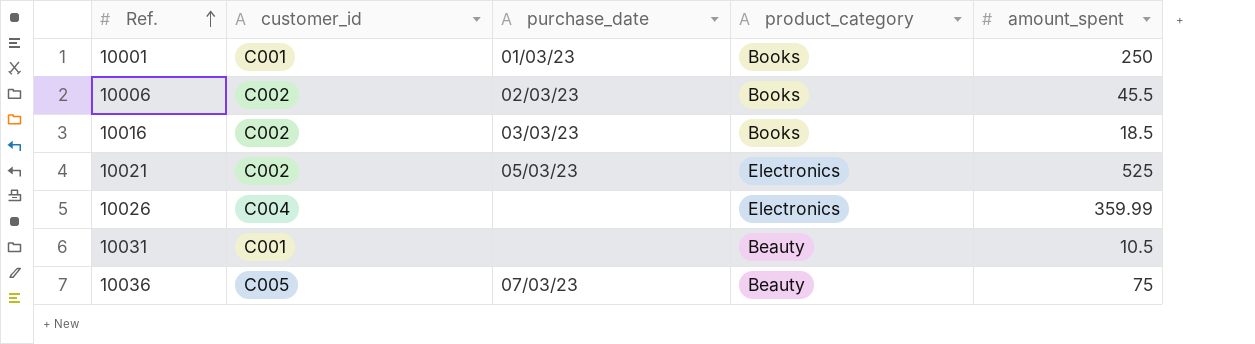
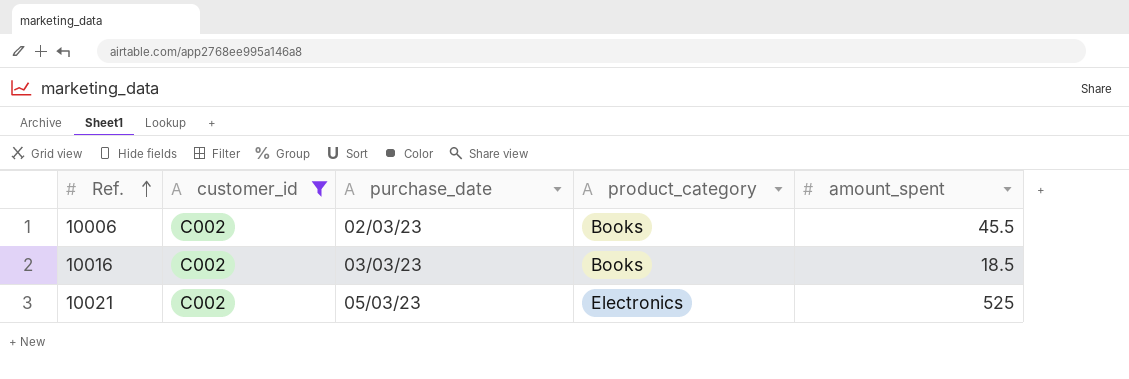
filter: none -> customer_id = C002

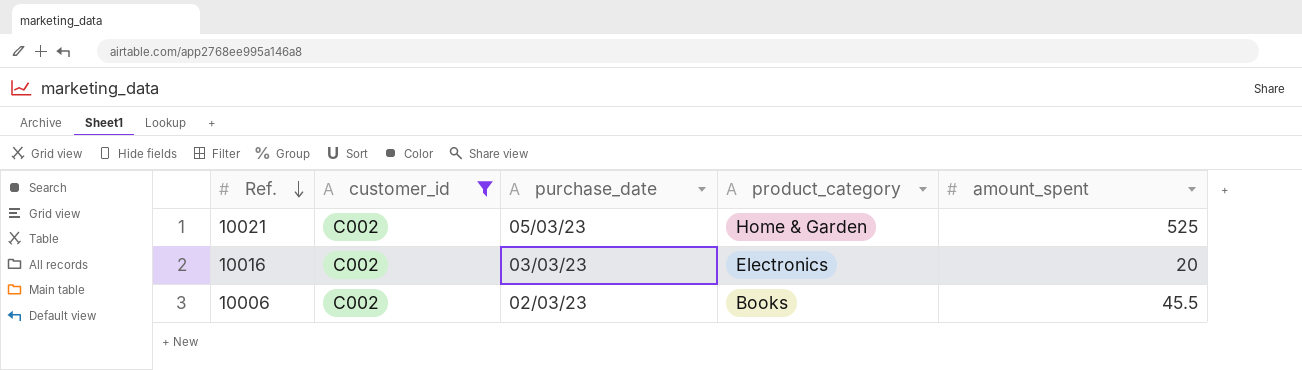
row order: Ref. ascending -> Ref. descending
10021 | product_category: Electronics -> Home & Garden
10016 | product_category: Books -> Electronics
10016 | amount_spent: 18.5 -> 20

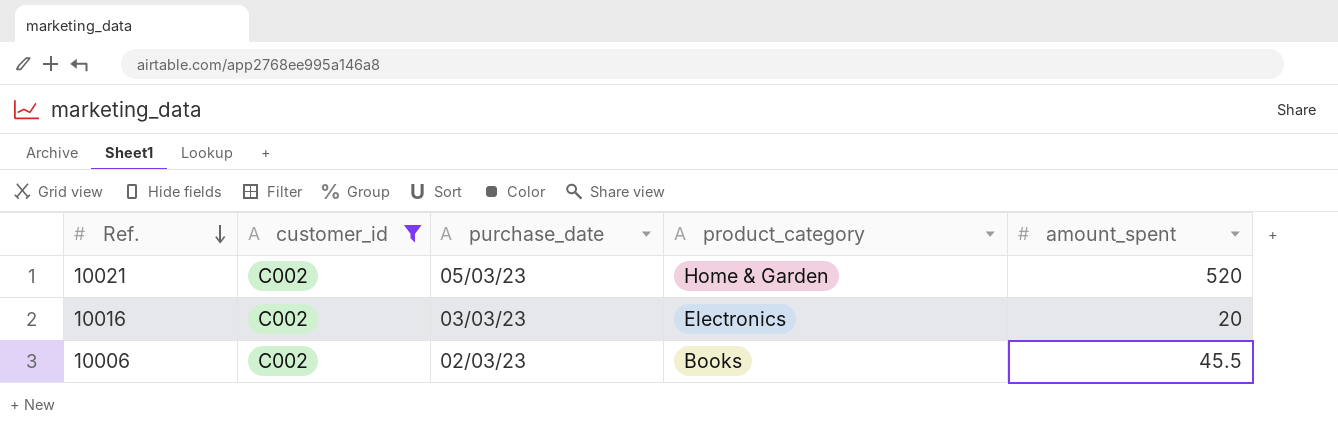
10021 | amount_spent: 525 -> 520

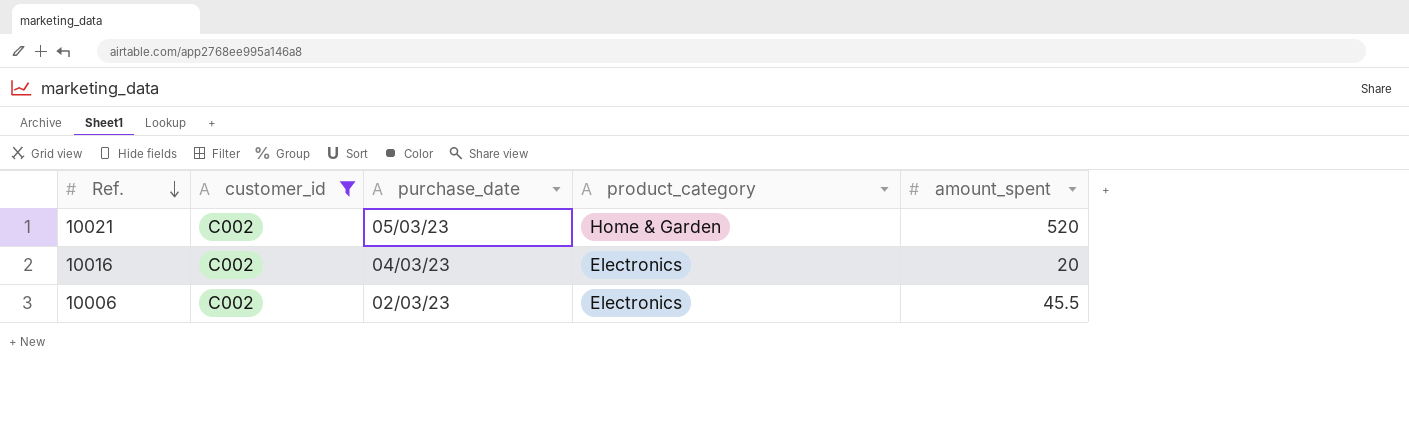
10016 | purchase_date: 03/03/23 -> 04/03/23
10006 | product_category: Books -> Electronics

